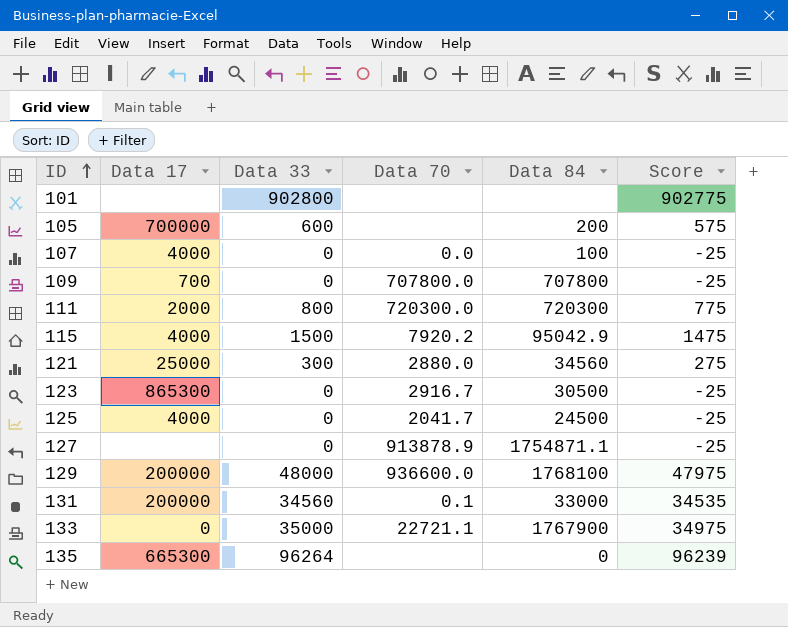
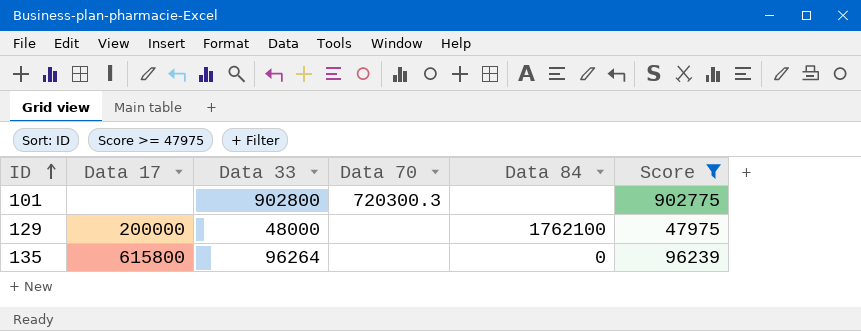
filter: none -> Score >= 47975
101 | Data 70: none -> 720300.3
129 | Data 70: 936600.0 -> none
129 | Data 84: 1768100 -> 1762100
135 | Data 17: 665300 -> 615800

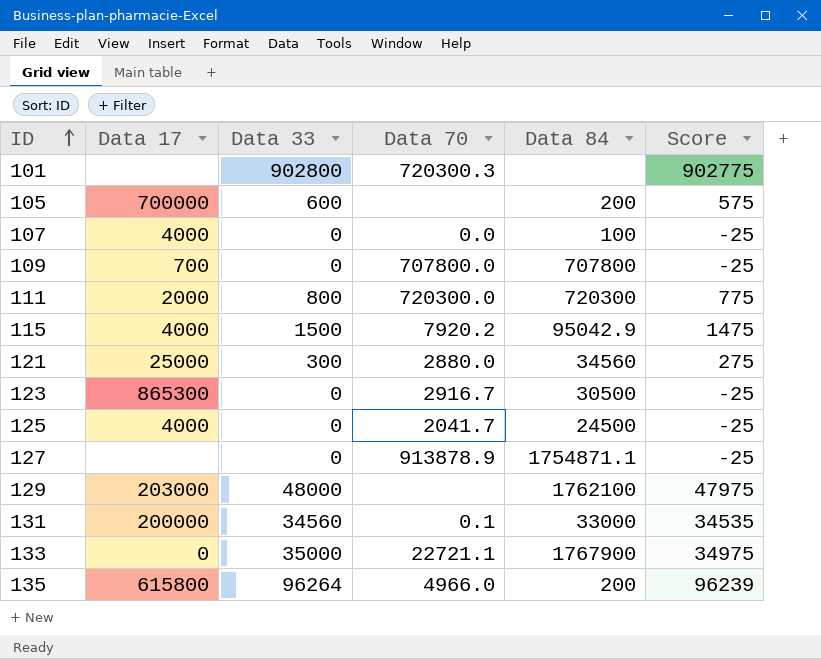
filter: Score >= 47975 -> none
129 | Data 17: 200000 -> 203000
135 | Data 70: none -> 4966.0
135 | Data 84: 0 -> 200

